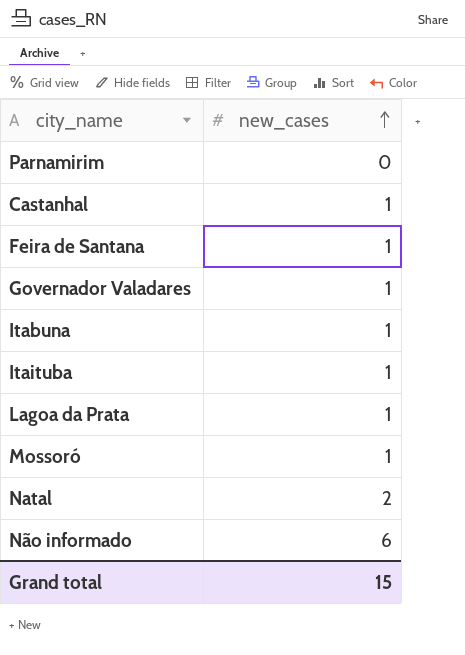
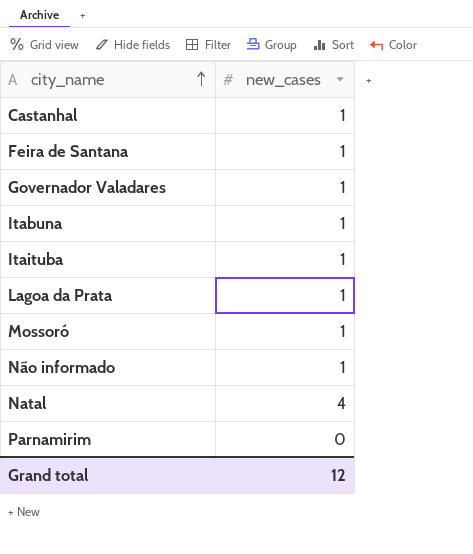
row order: new_cases ascending -> city_name ascending
Não informado | new_cases: 6 -> 1
Natal | new_cases: 2 -> 4
Grand total | new_cases: 15 -> 12

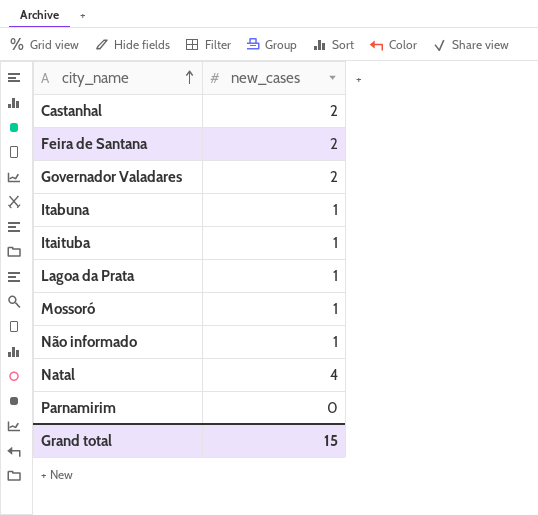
Castanhal | new_cases: 1 -> 2
Feira de Santana | new_cases: 1 -> 2
Governador Valadares | new_cases: 1 -> 2
Grand total | new_cases: 12 -> 15

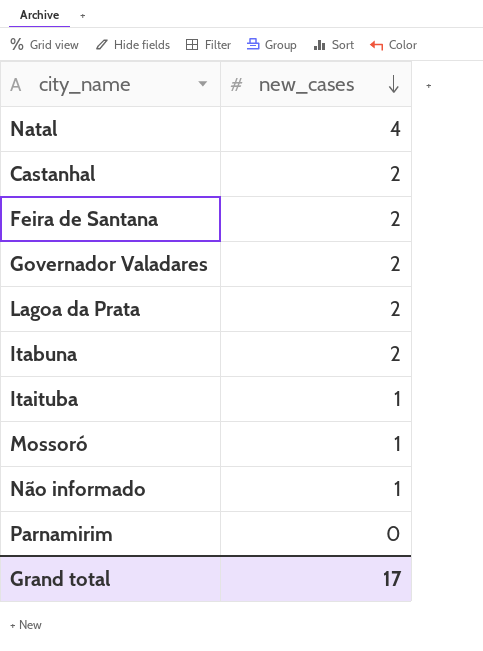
row order: city_name ascending -> new_cases descending
Lagoa da Prata | new_cases: 1 -> 2
Itabuna | new_cases: 1 -> 2
Grand total | new_cases: 15 -> 17

